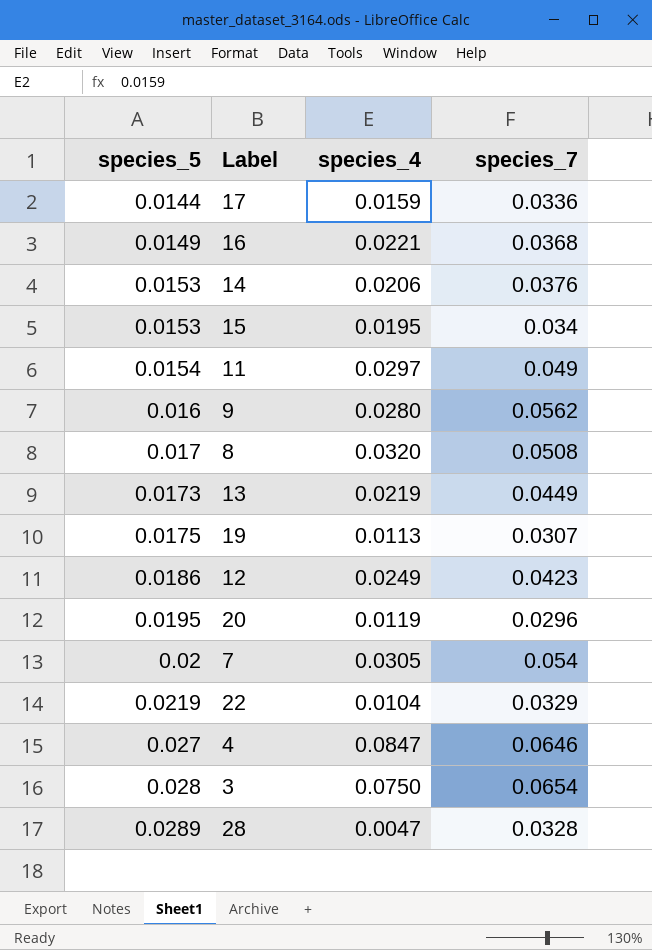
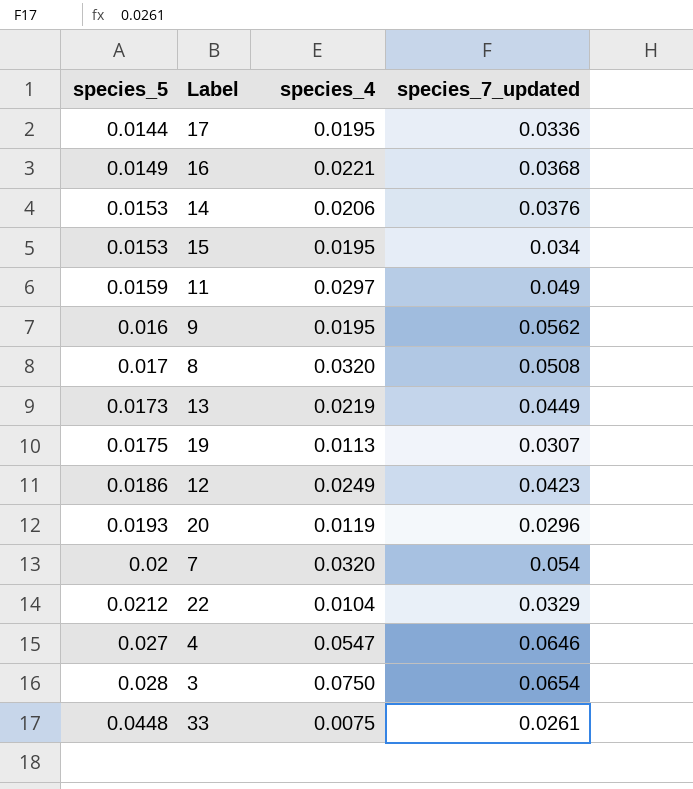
column name: species_7 -> species_7_updated
row 28: 0.0289 | 0.0047 | 0.0328 -> none
17 | species_4: 0.0159 -> 0.0195
11 | species_5: 0.0154 -> 0.0159
9 | species_4: 0.0280 -> 0.0195
20 | species_5: 0.0195 -> 0.0193
7 | species_4: 0.0305 -> 0.0320
22 | species_5: 0.0219 -> 0.0212
4 | species_4: 0.0847 -> 0.0547
row 33: none -> 0.0448 | 0.0075 | 0.0261

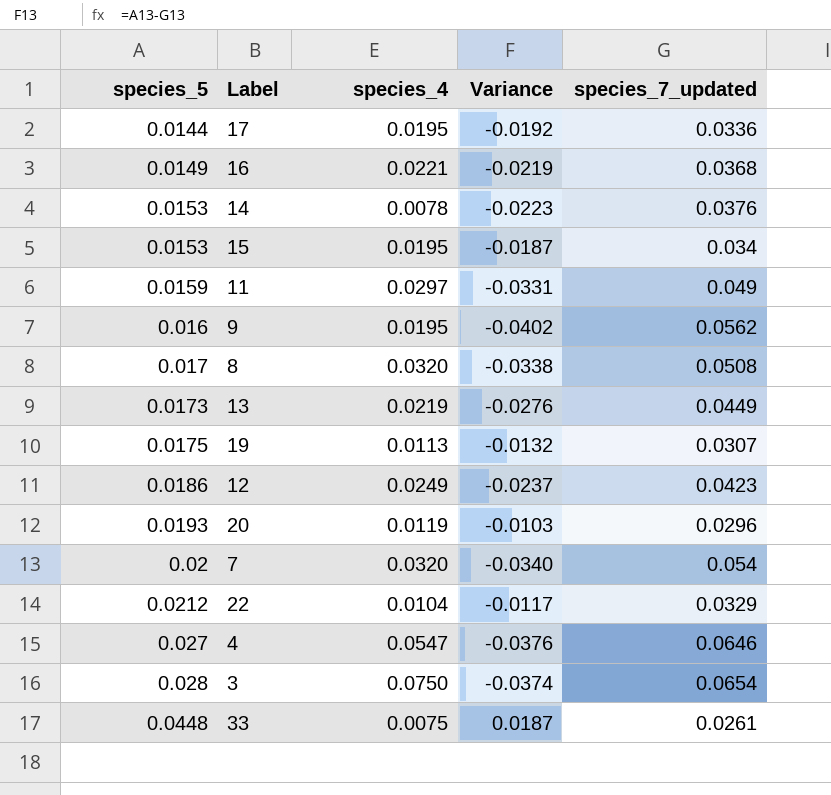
column Variance | formula: none -> [species_5] - [species_7_updated]
14 | species_4: 0.0206 -> 0.0078

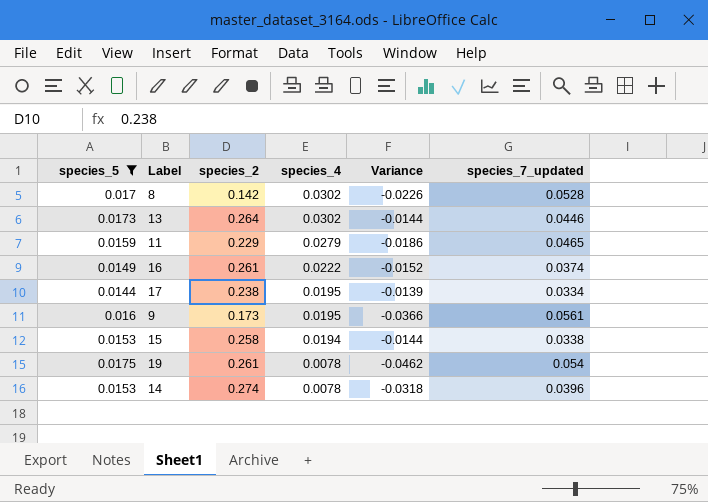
filter: none -> species_5 <= 0.0175
row order: species_5 ascending -> species_4 descending
column species_2 | position: none -> 3
column Variance | formula: [species_5] - [species_7_updated] -> [species_4] - [species_7_updated]
8 | species_4: 0.0320 -> 0.0302
8 | species_7_updated: 0.0508 -> 0.0528
13 | species_4: 0.0219 -> 0.0302
13 | species_7_updated: 0.0449 -> 0.0446
11 | species_4: 0.0297 -> 0.0279
11 | species_7_updated: 0.049 -> 0.0465
16 | species_4: 0.0221 -> 0.0222
16 | species_7_updated: 0.0368 -> 0.0374
17 | species_7_updated: 0.0336 -> 0.0334
9 | species_7_updated: 0.0562 -> 0.0561
15 | species_4: 0.0195 -> 0.0194
15 | species_7_updated: 0.034 -> 0.0338
19 | species_4: 0.0113 -> 0.0078
19 | species_7_updated: 0.0307 -> 0.054
14 | species_7_updated: 0.0376 -> 0.0396

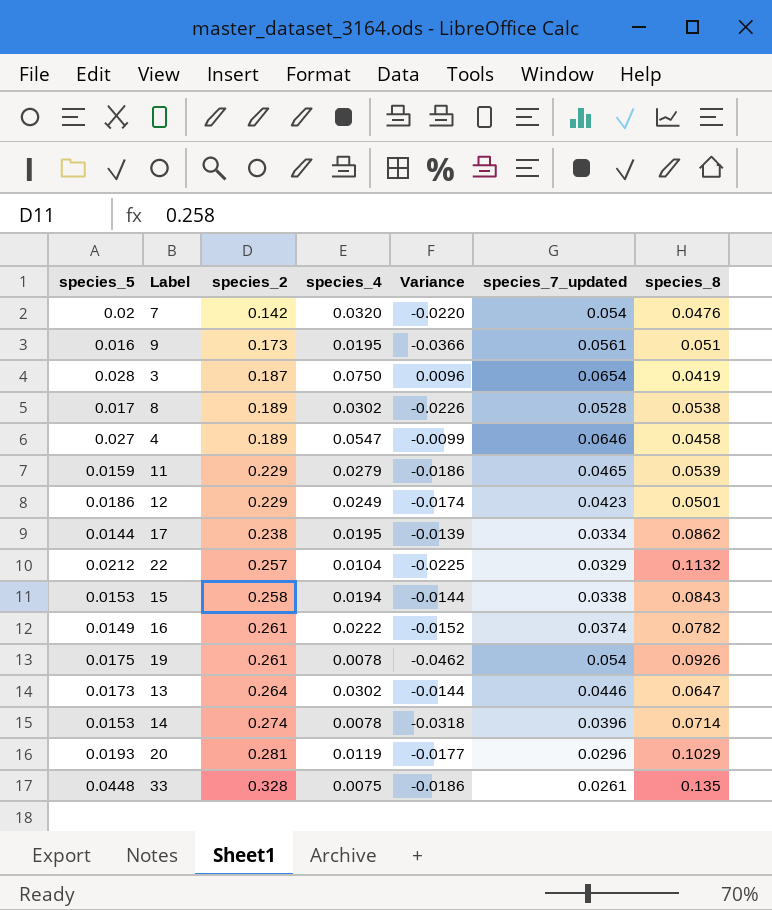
filter: species_5 <= 0.0175 -> none
row order: species_4 descending -> species_2 ascending
column species_8 | position: none -> 7
8 | species_2: 0.142 -> 0.189

